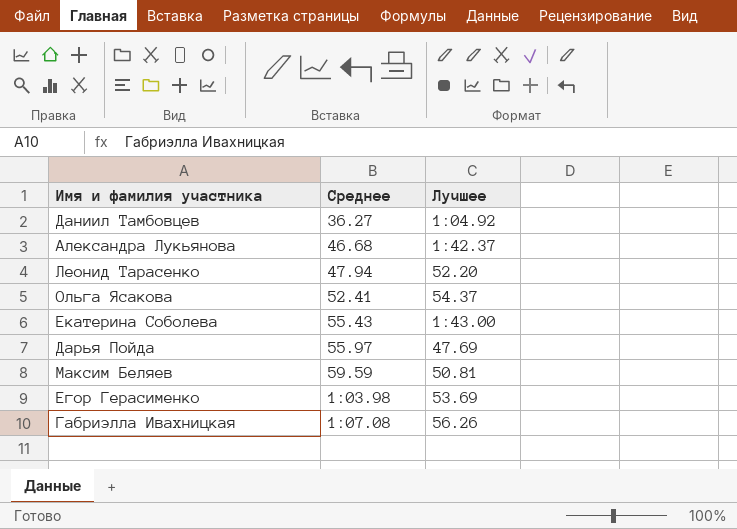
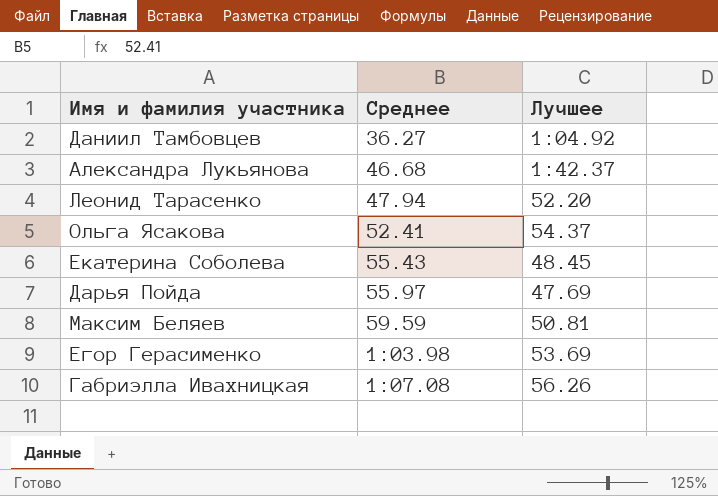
Екатерина Соболева | Лучшее: 1:43.00 -> 48.45

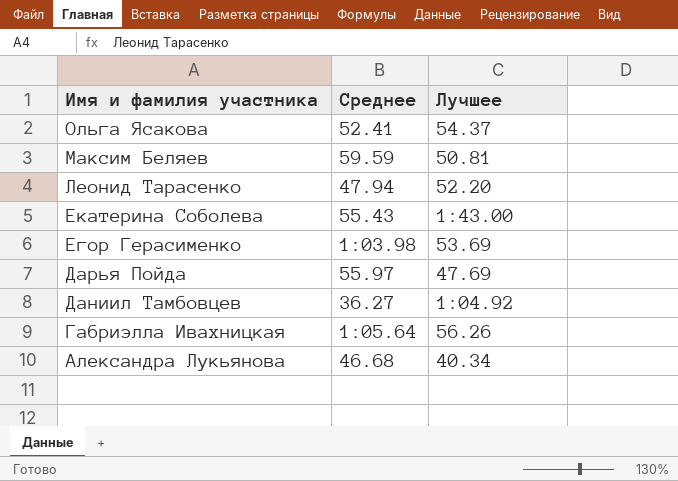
row order: none -> Имя и фамилия участника descending
Екатерина Соболева | Лучшее: 48.45 -> 1:43.00
Габриэлла Ивахницкая | Среднее: 1:07.08 -> 1:05.64
Александра Лукьянова | Лучшее: 1:42.37 -> 40.34

